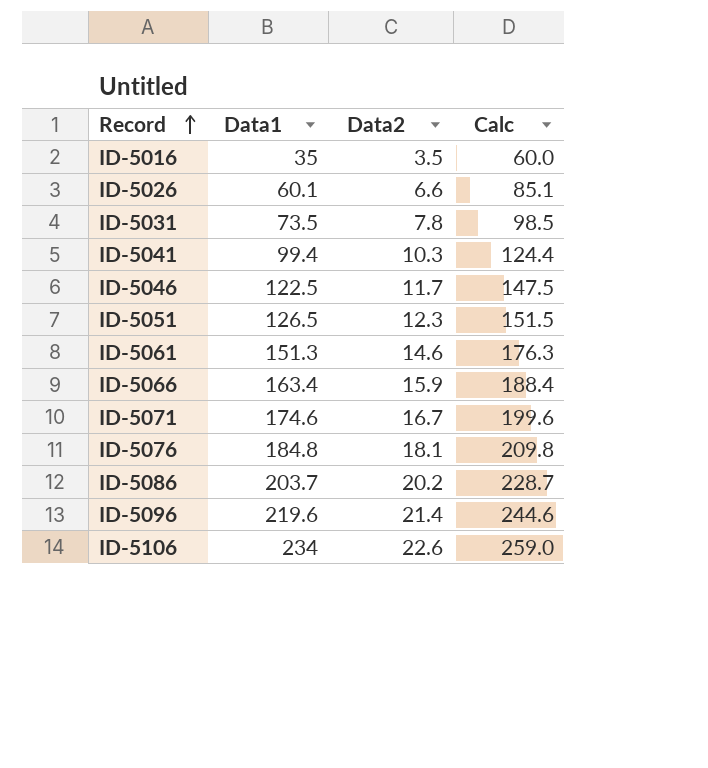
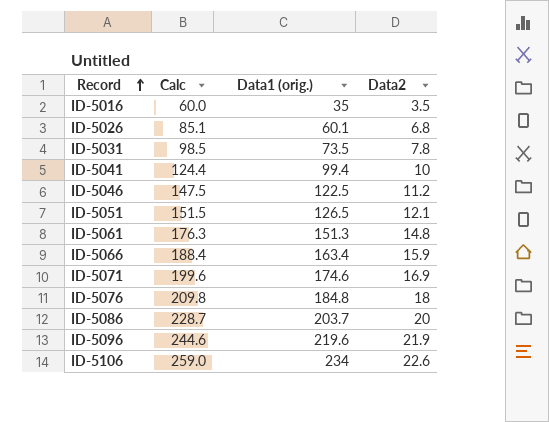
column Calc | position: 4 -> 2
column name: Data1 -> Data1 (orig.)
ID-5026 | Data2: 6.6 -> 6.8
ID-5041 | Data2: 10.3 -> 10
ID-5046 | Data2: 11.7 -> 11.2
ID-5051 | Data2: 12.3 -> 12.1
ID-5061 | Data2: 14.6 -> 14.8
ID-5071 | Data2: 16.7 -> 16.9
ID-5076 | Data2: 18.1 -> 18
ID-5086 | Data2: 20.2 -> 20
ID-5096 | Data2: 21.4 -> 21.9

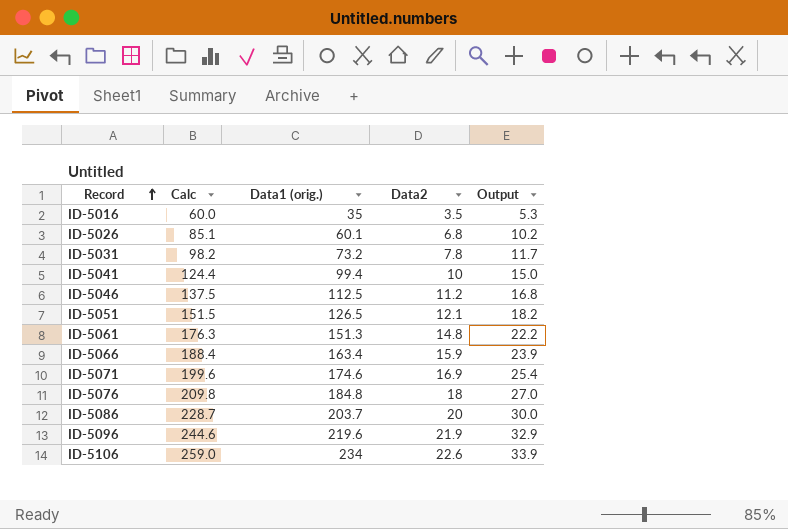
column Output | formula: none -> [Data2] * 1.5
ID-5031 | Calc: 98.5 -> 98.2
ID-5031 | Data1 (orig.): 73.5 -> 73.2
ID-5046 | Calc: 147.5 -> 137.5
ID-5046 | Data1 (orig.): 122.5 -> 112.5

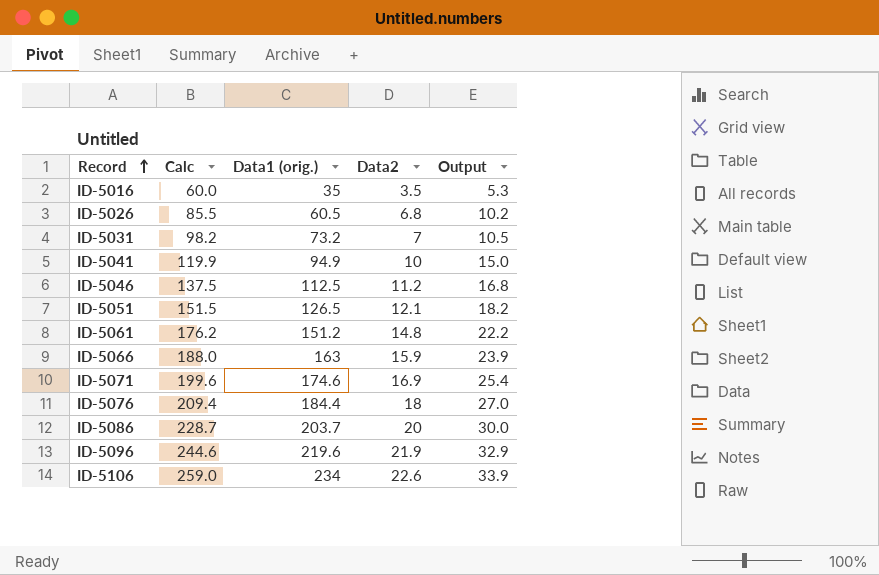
ID-5026 | Calc: 85.1 -> 85.5
ID-5026 | Data1 (orig.): 60.1 -> 60.5
ID-5031 | Data2: 7.8 -> 7
ID-5031 | Output: 11.7 -> 10.5
ID-5041 | Calc: 124.4 -> 119.9
ID-5041 | Data1 (orig.): 99.4 -> 94.9
ID-5061 | Calc: 176.3 -> 176.2
ID-5061 | Data1 (orig.): 151.3 -> 151.2
ID-5066 | Calc: 188.4 -> 188.0
ID-5066 | Data1 (orig.): 163.4 -> 163
ID-5076 | Calc: 209.8 -> 209.4
ID-5076 | Data1 (orig.): 184.8 -> 184.4

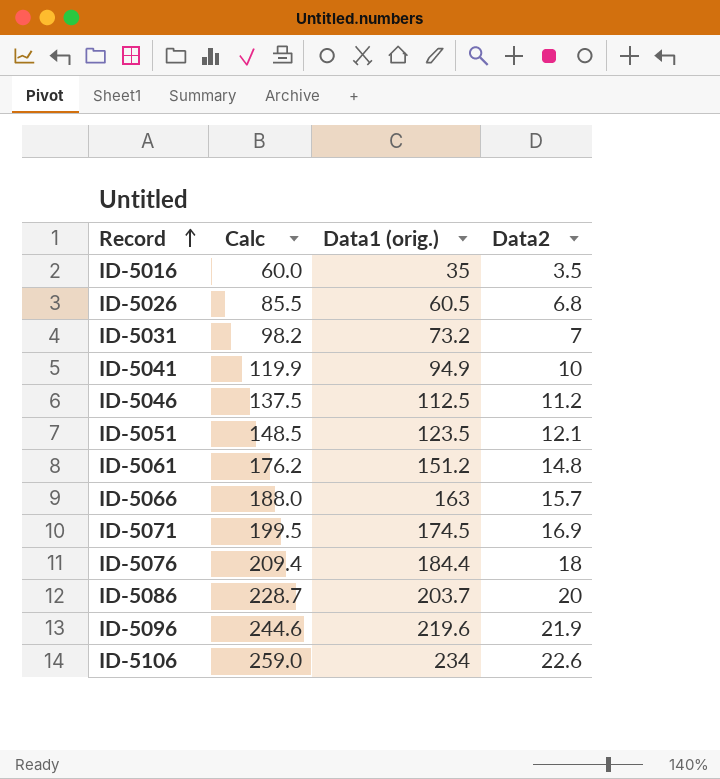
column Output | formula: [Data2] * 1.5 -> none
ID-5051 | Calc: 151.5 -> 148.5
ID-5051 | Data1 (orig.): 126.5 -> 123.5
ID-5066 | Data2: 15.9 -> 15.7
ID-5071 | Calc: 199.6 -> 199.5
ID-5071 | Data1 (orig.): 174.6 -> 174.5

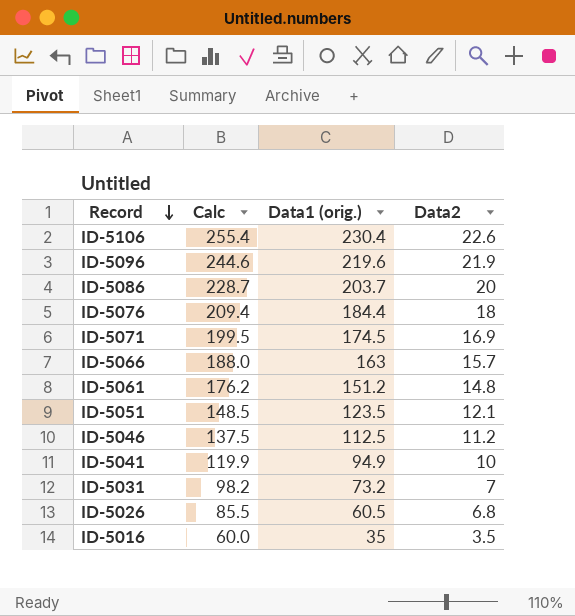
row order: Record ascending -> Record descending
ID-5106 | Calc: 259.0 -> 255.4
ID-5106 | Data1 (orig.): 234 -> 230.4

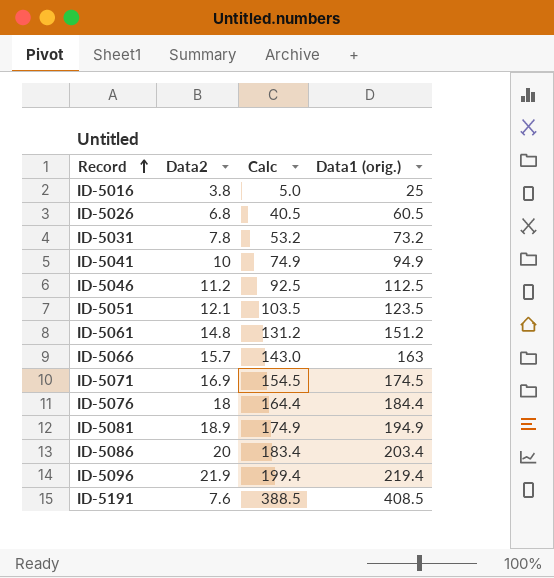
row order: Record descending -> Record ascending
column Data2 | position: 4 -> 2
column Calc | formula: [Data1 (orig.)] + 25 -> [Data1 (orig.)] - 20
row ID-5106: 255.4 | 230.4 | 22.6 -> none
ID-5016 | Data2: 3.5 -> 3.8
ID-5016 | Data1 (orig.): 35 -> 25
ID-5031 | Data2: 7 -> 7.8
row ID-5081: none -> 18.9 | 174.9 | 194.9
ID-5086 | Data1 (orig.): 203.7 -> 203.4
ID-5096 | Data1 (orig.): 219.6 -> 219.4
row ID-5191: none -> 7.6 | 388.5 | 408.5

